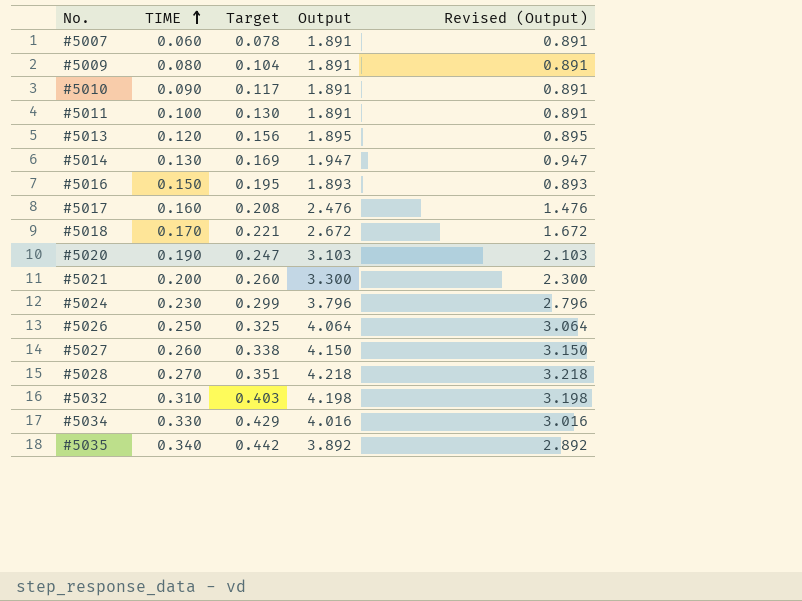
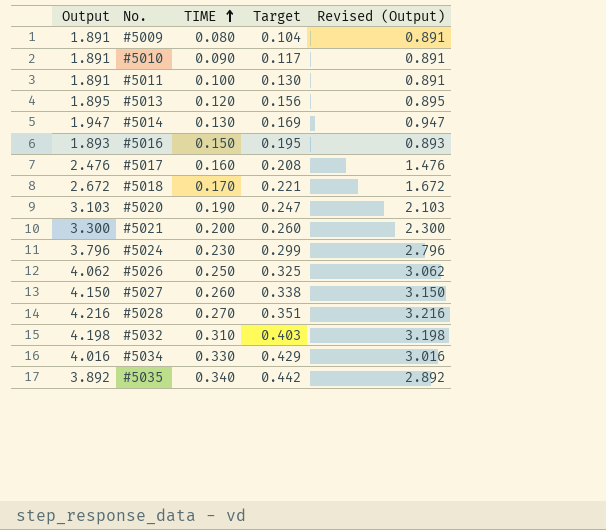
column Output | position: 4 -> 1
row #5007: 0.060 | 0.078 | 1.891 | 0.891 -> none
#5026 | Output: 4.064 -> 4.062
#5026 | Revised (Output): 3.064 -> 3.062
#5028 | Output: 4.218 -> 4.216
#5028 | Revised (Output): 3.218 -> 3.216

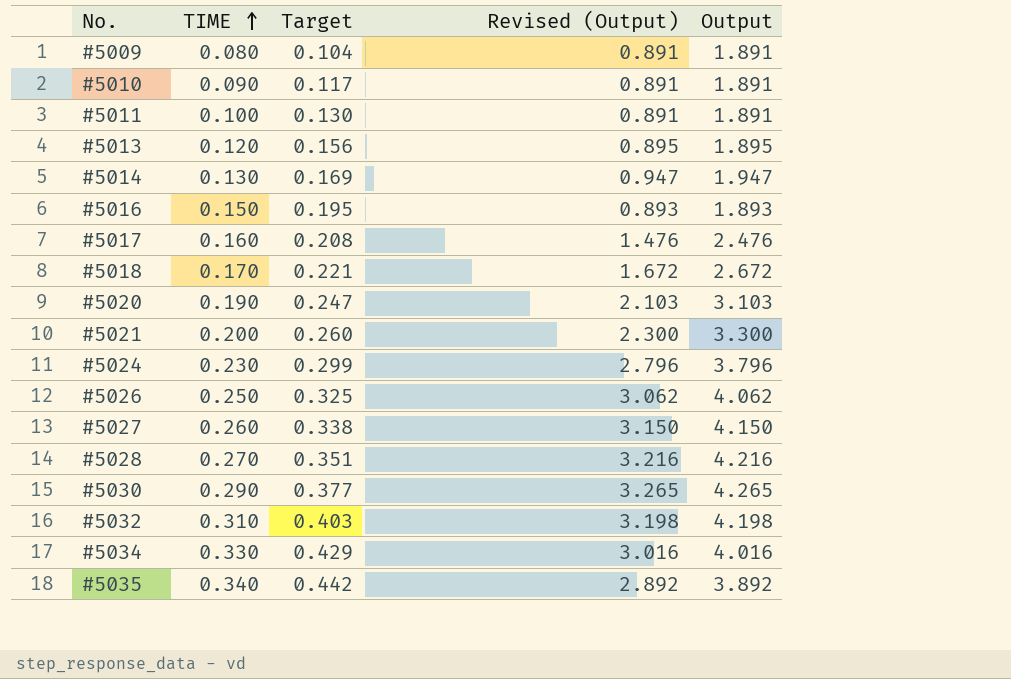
column Output | position: 1 -> 5
row #5030: none -> 0.290 | 0.377 | 3.265 | 4.265

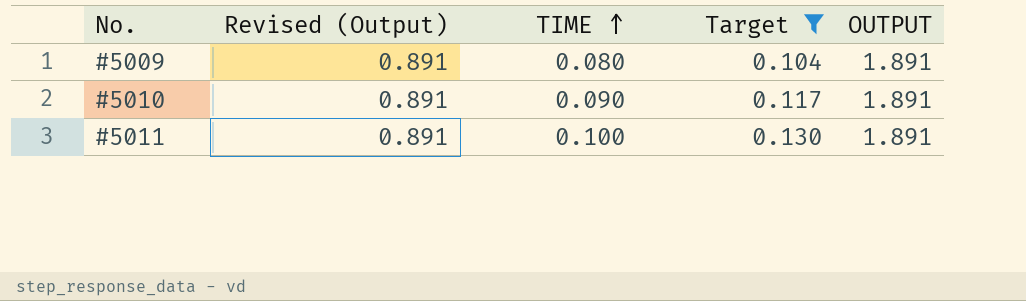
filter: none -> Target <= 0.130
column Revised (Output) | position: 4 -> 2
column name: Output -> OUTPUT

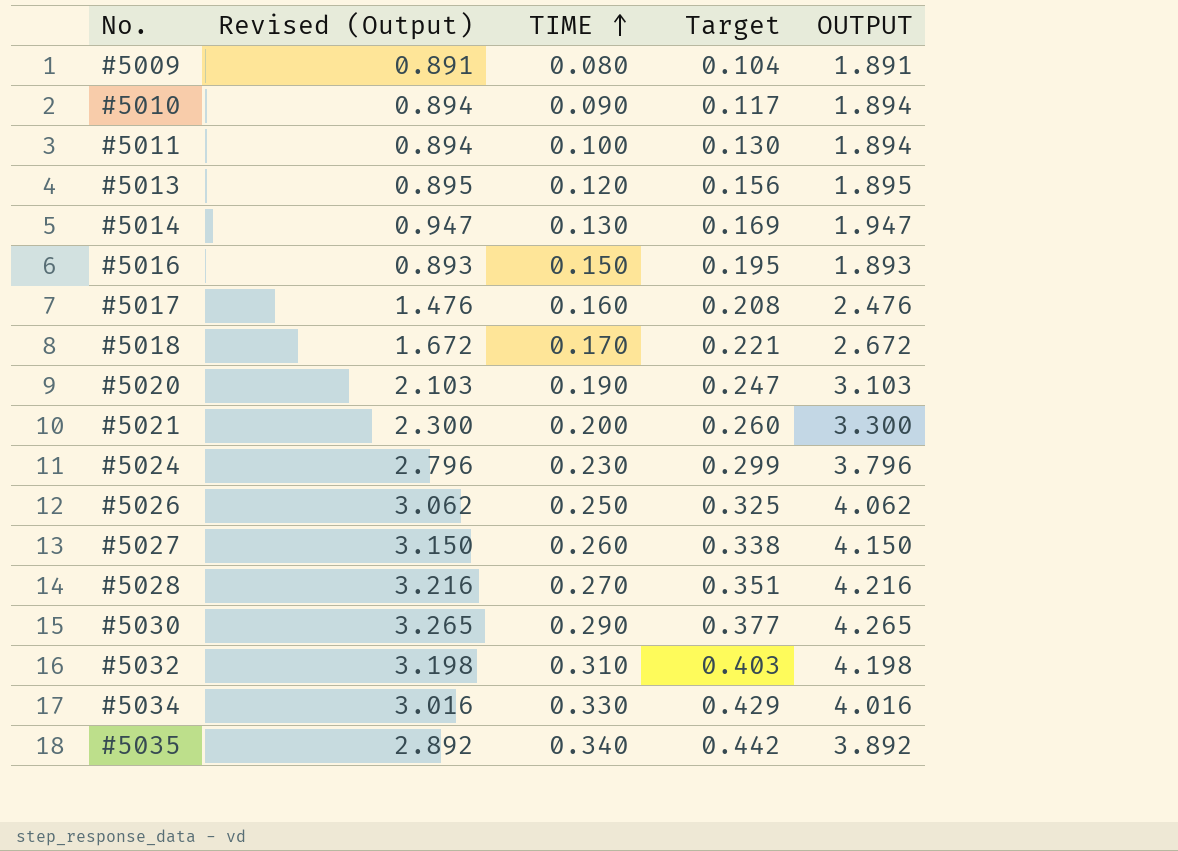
filter: Target <= 0.130 -> none
#5010 | Revised (Output): 0.891 -> 0.894
#5010 | OUTPUT: 1.891 -> 1.894
#5011 | Revised (Output): 0.891 -> 0.894
#5011 | OUTPUT: 1.891 -> 1.894

